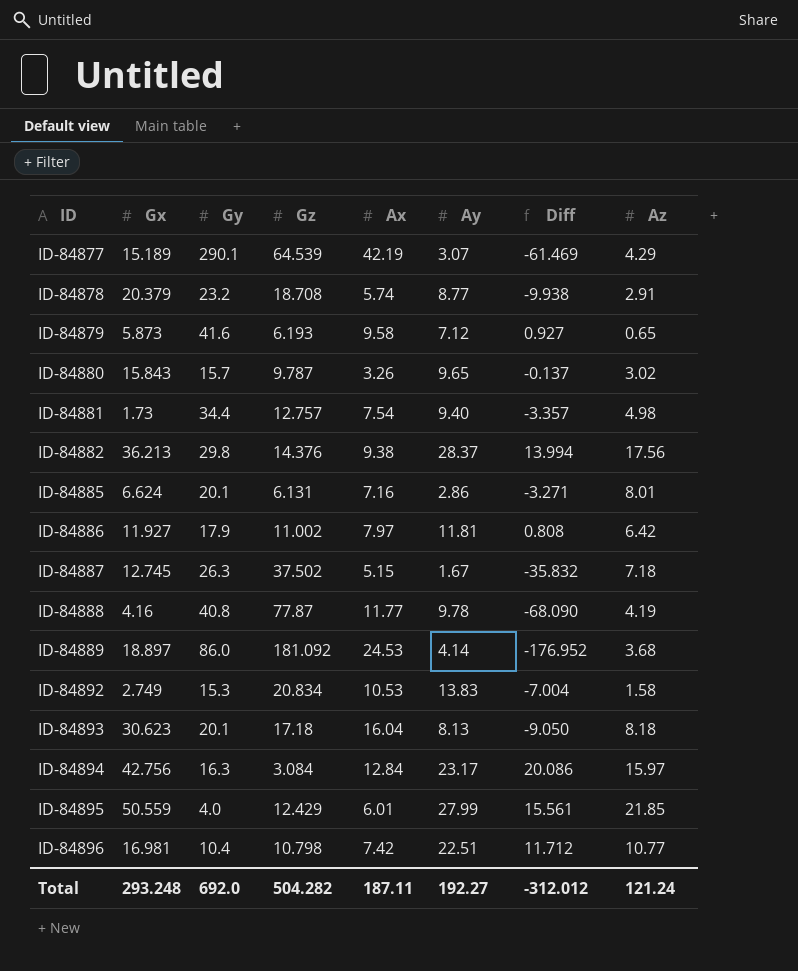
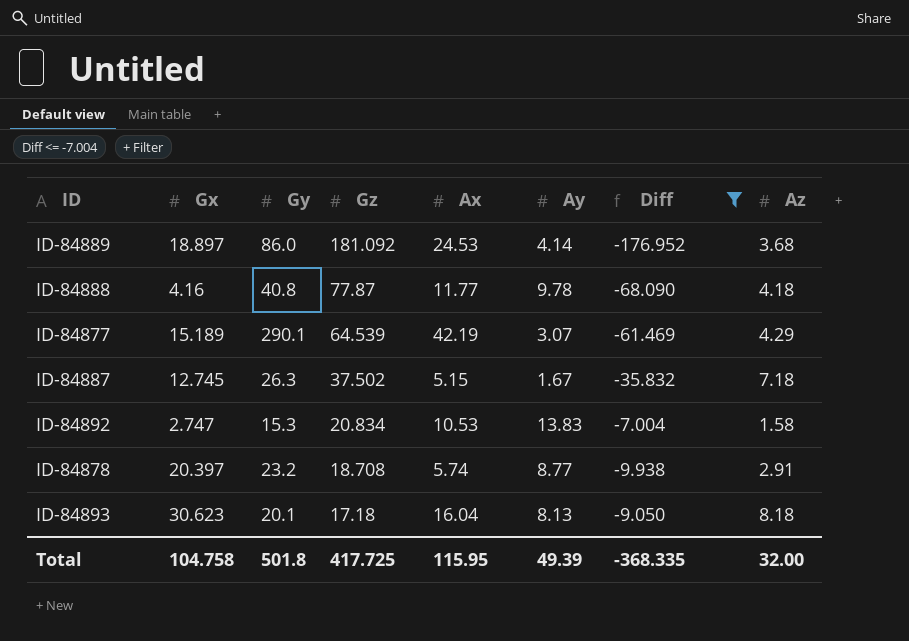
filter: none -> Diff <= -7.004
row order: ID ascending -> Gz descending
ID-84888 | Az: 4.19 -> 4.18
ID-84892 | Gx: 2.749 -> 2.747
ID-84878 | Gx: 20.379 -> 20.397
Total | Gx: 293.248 -> 104.758
Total | Gy: 692.0 -> 501.8
Total | Gz: 504.282 -> 417.725
Total | Ax: 187.11 -> 115.95
Total | Ay: 192.27 -> 49.39
Total | Diff: -312.012 -> -368.335
Total | Az: 121.24 -> 32.00

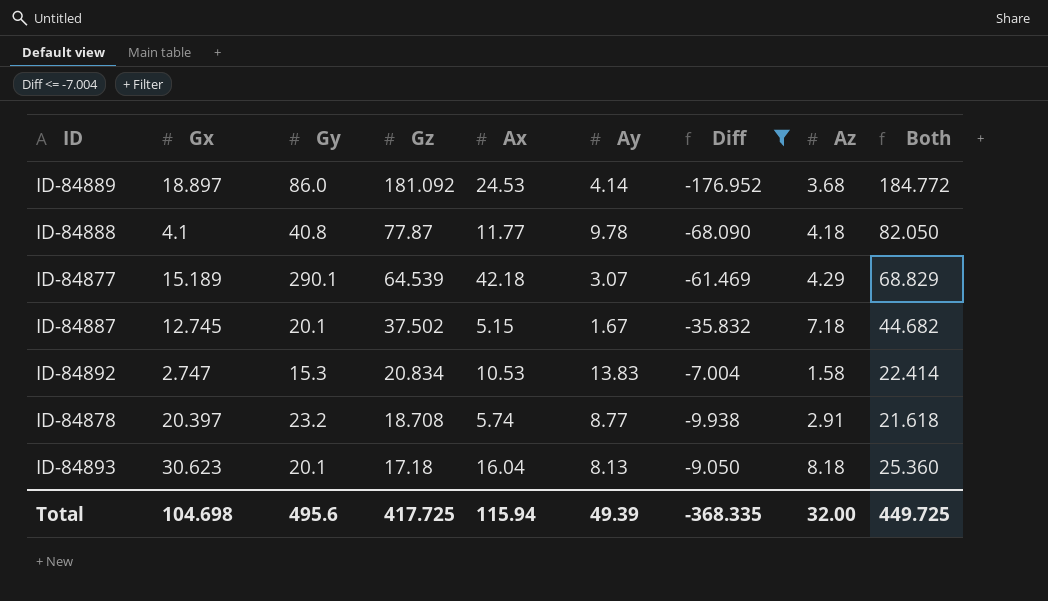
column Both | formula: none -> [Gz] + [Az]
ID-84888 | Gx: 4.16 -> 4.1
ID-84877 | Ax: 42.19 -> 42.18
ID-84887 | Gy: 26.3 -> 20.1
Total | Gx: 104.758 -> 104.698
Total | Gy: 501.8 -> 495.6
Total | Ax: 115.95 -> 115.94

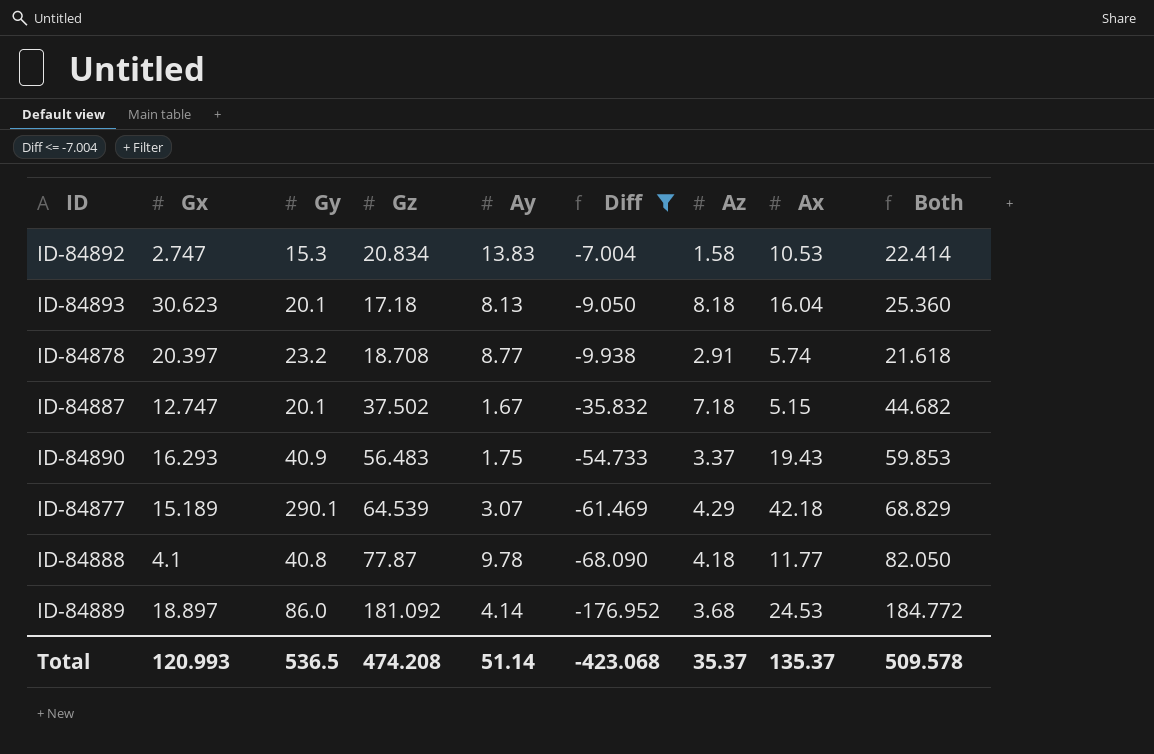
row order: Gz descending -> Diff descending
column Ax | position: 5 -> 8
ID-84887 | Gx: 12.745 -> 12.747
row ID-84890: none -> 16.293 | 40.9 | 56.483 | 1.75 | -54.733 | 3.37 | 19.43 | 59.853
Total | Gx: 104.698 -> 120.993
Total | Gy: 495.6 -> 536.5
Total | Gz: 417.725 -> 474.208
Total | Ay: 49.39 -> 51.14
Total | Diff: -368.335 -> -423.068
Total | Az: 32.00 -> 35.37
Total | Ax: 115.94 -> 135.37
Total | Both: 449.725 -> 509.578

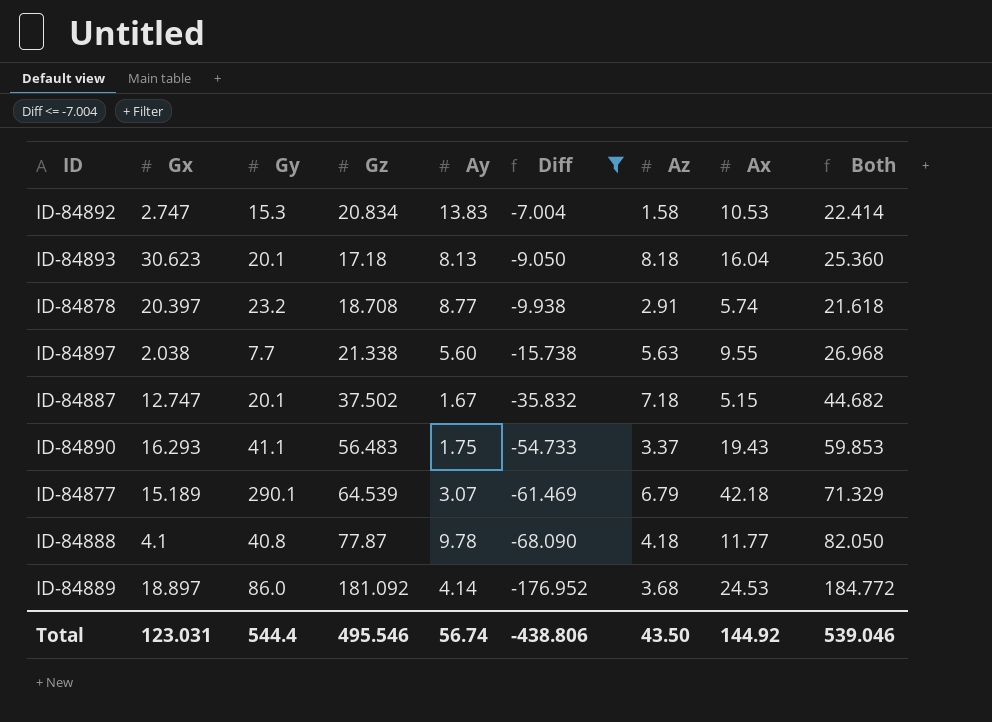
row ID-84897: none -> 2.038 | 7.7 | 21.338 | 5.60 | -15.738 | 5.63 | 9.55 | 26.968
ID-84890 | Gy: 40.9 -> 41.1
ID-84877 | Az: 4.29 -> 6.79
ID-84877 | Both: 68.829 -> 71.329
Total | Gx: 120.993 -> 123.031
Total | Gy: 536.5 -> 544.4
Total | Gz: 474.208 -> 495.546
Total | Ay: 51.14 -> 56.74
Total | Diff: -423.068 -> -438.806
Total | Az: 35.37 -> 43.50
Total | Ax: 135.37 -> 144.92
Total | Both: 509.578 -> 539.046

